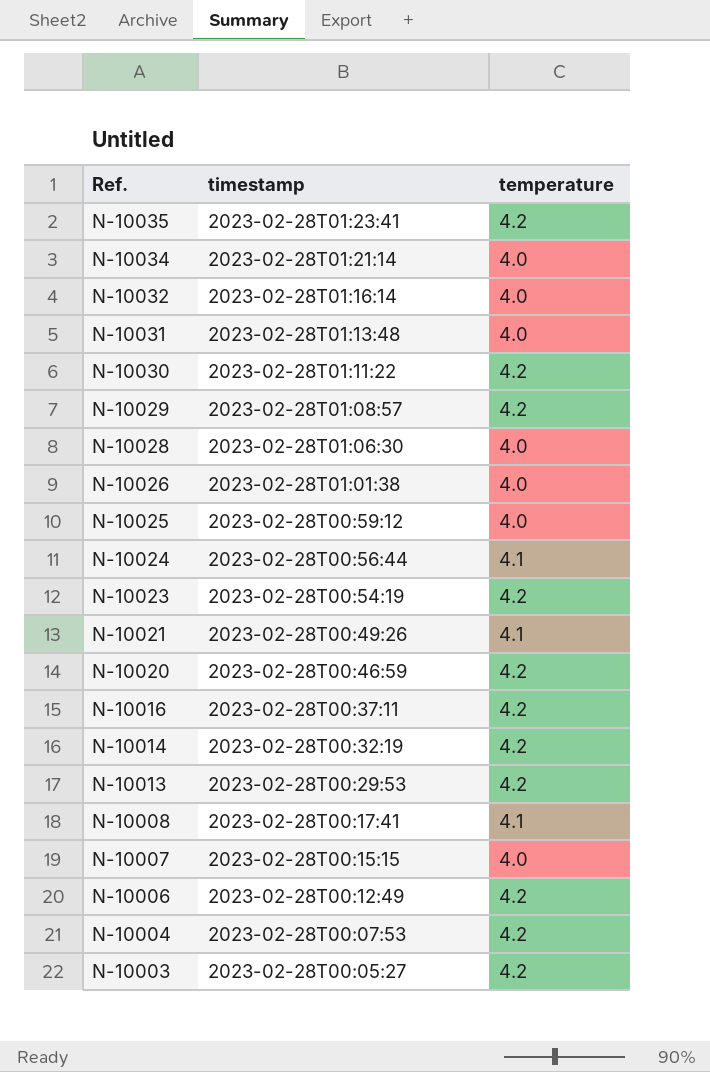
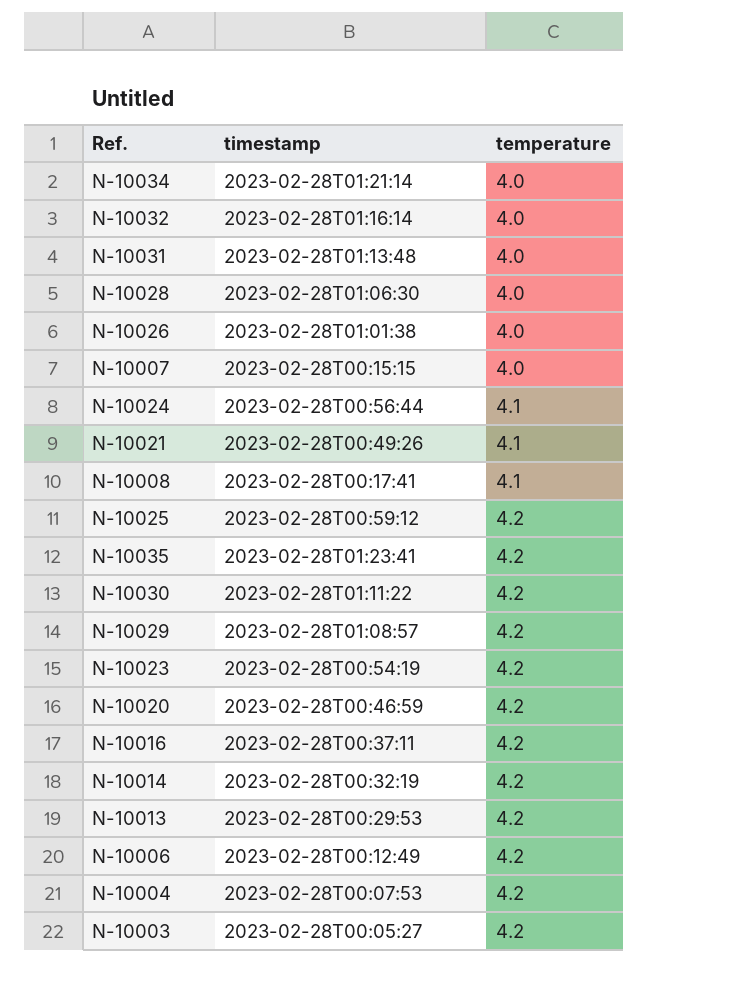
row order: Ref. descending -> temperature ascending
N-10025 | temperature: 4.0 -> 4.2

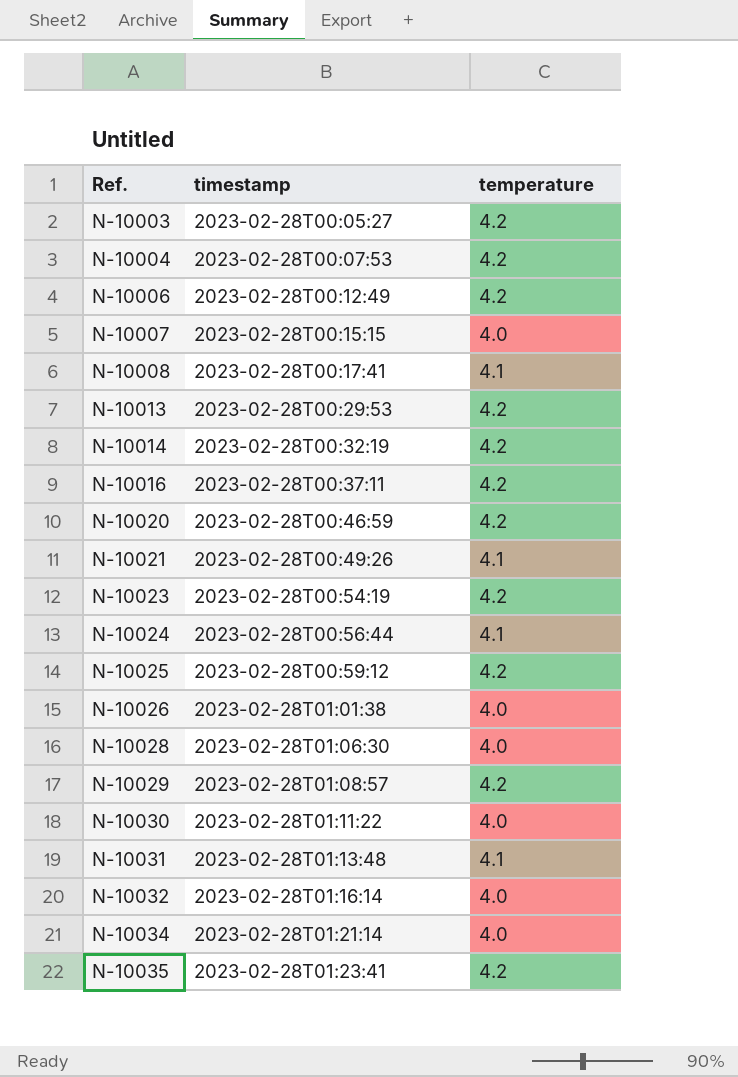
row order: temperature ascending -> Ref. ascending
N-10030 | temperature: 4.2 -> 4.0
N-10031 | temperature: 4.0 -> 4.1

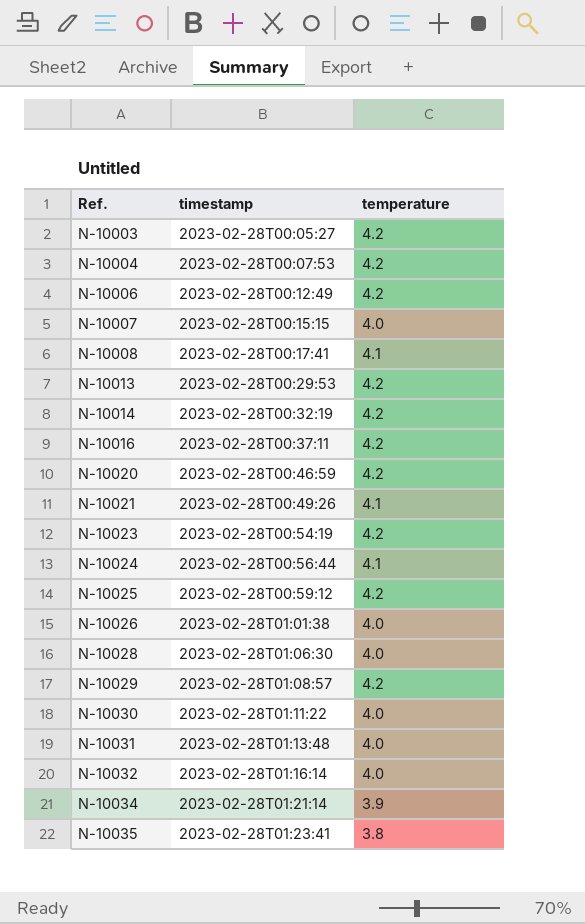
N-10031 | temperature: 4.1 -> 4.0
N-10034 | temperature: 4.0 -> 3.9
N-10035 | temperature: 4.2 -> 3.8

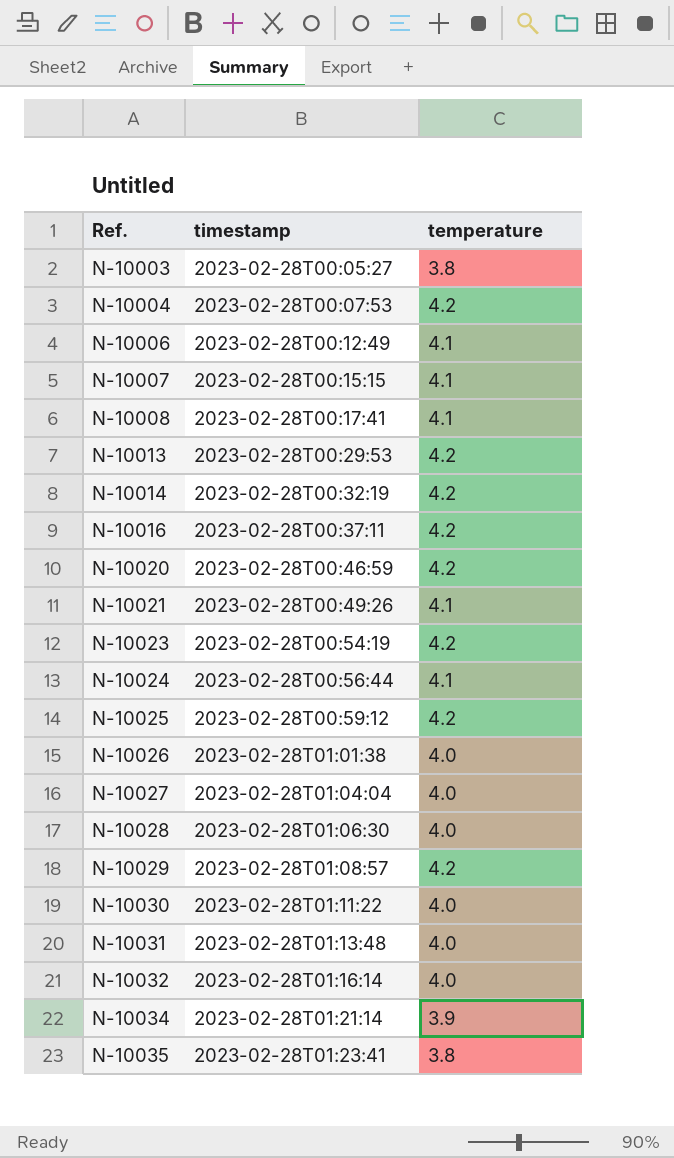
N-10003 | temperature: 4.2 -> 3.8
N-10006 | temperature: 4.2 -> 4.1
N-10007 | temperature: 4.0 -> 4.1
row N-10027: none -> 2023-02-28T01:04:04 | 4.0

